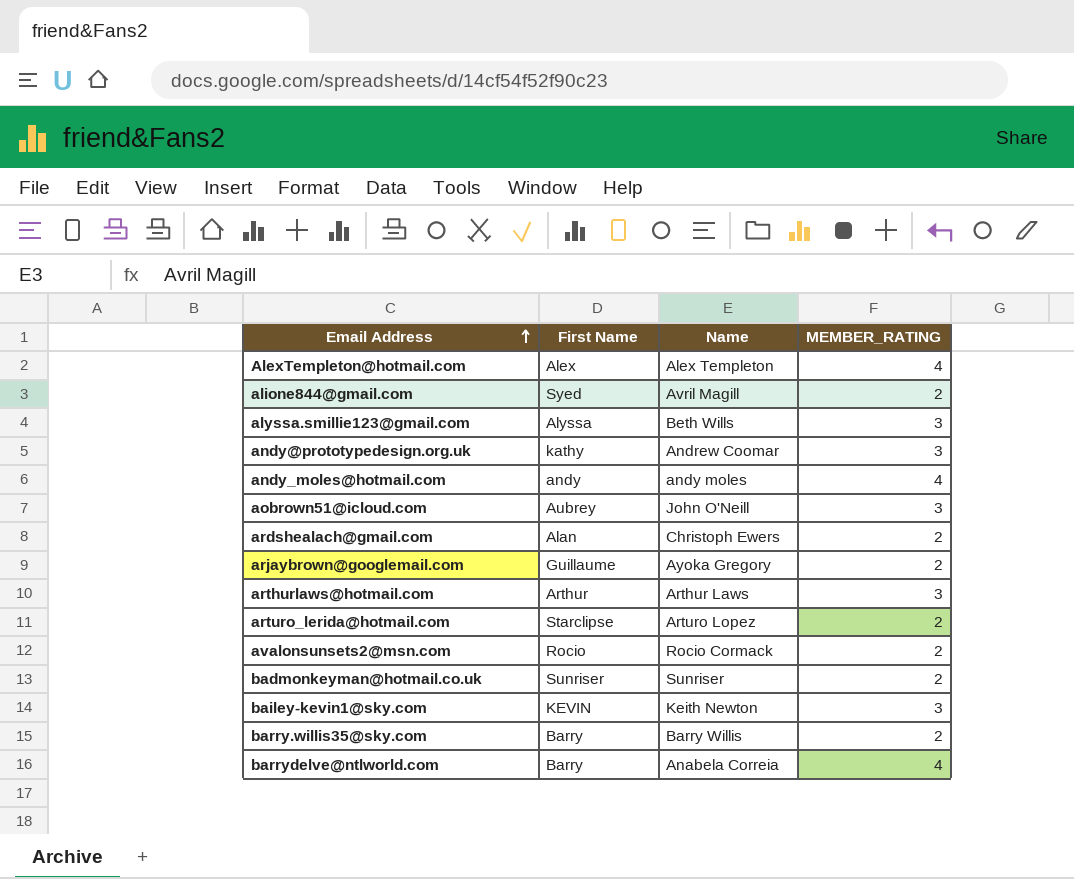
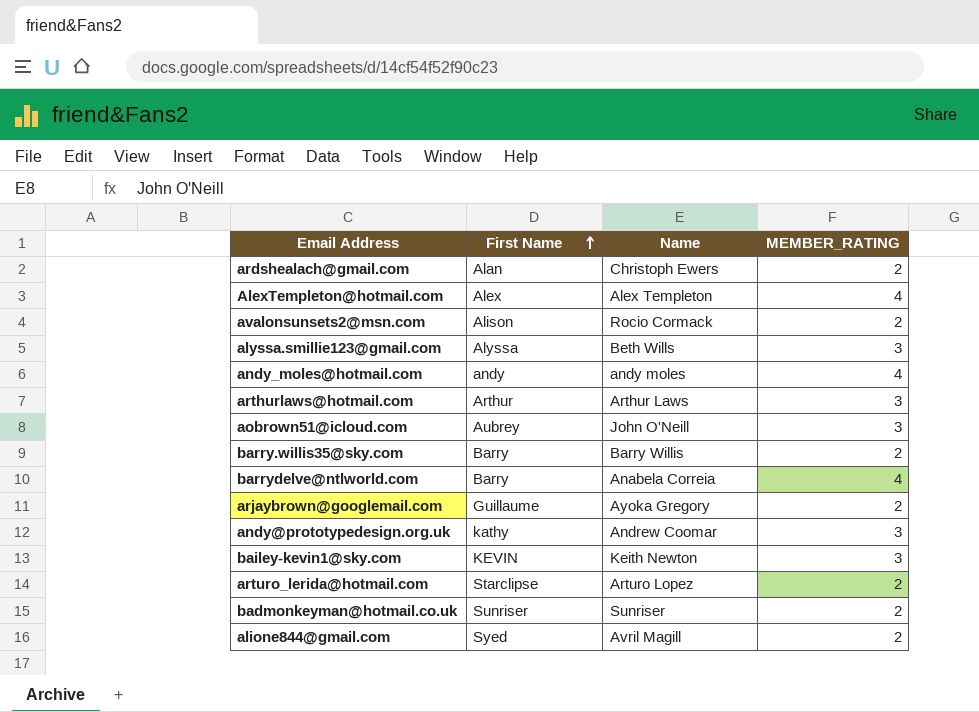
row order: Email Address ascending -> First Name ascending
avalonsunsets2@msn.com | First Name: Rocio -> Alison

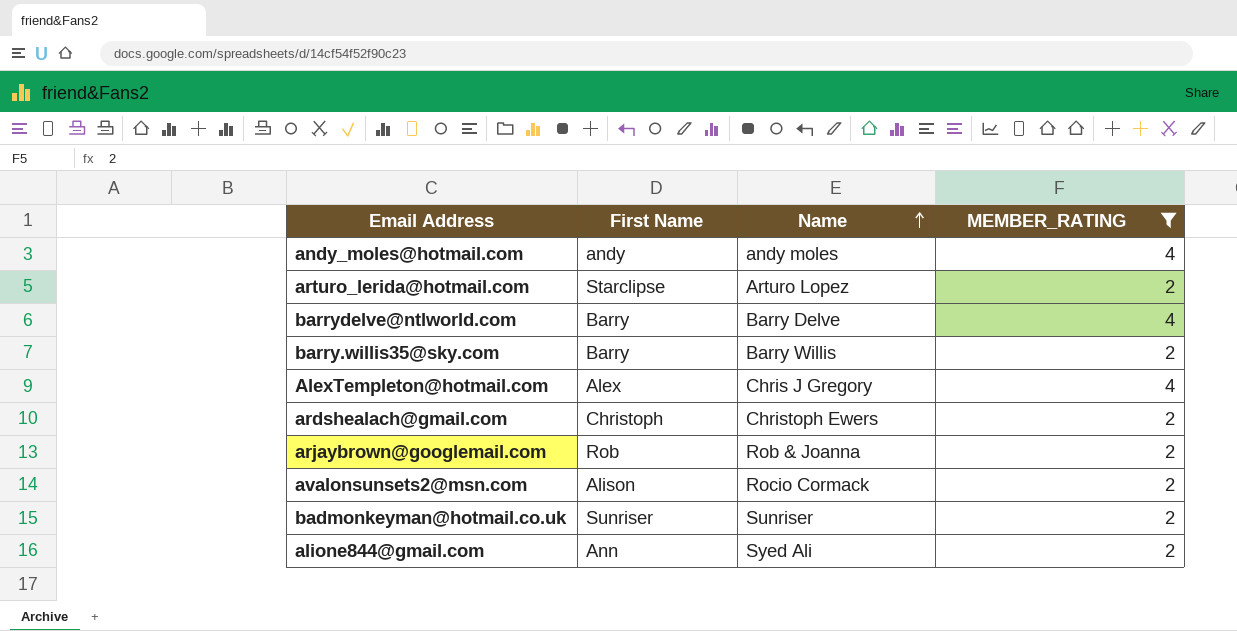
filter: none -> MEMBER_RATING != 3
row order: First Name ascending -> Name ascending
barrydelve@ntlworld.com | Name: Anabela Correia -> Barry Delve
AlexTempleton@hotmail.com | Name: Alex Templeton -> Chris J Gregory
ardshealach@gmail.com | First Name: Alan -> Christoph
arjaybrown@googlemail.com | First Name: Guillaume -> Rob
arjaybrown@googlemail.com | Name: Ayoka Gregory -> Rob & Joanna
alione844@gmail.com | First Name: Syed -> Ann
alione844@gmail.com | Name: Avril Magill -> Syed Ali

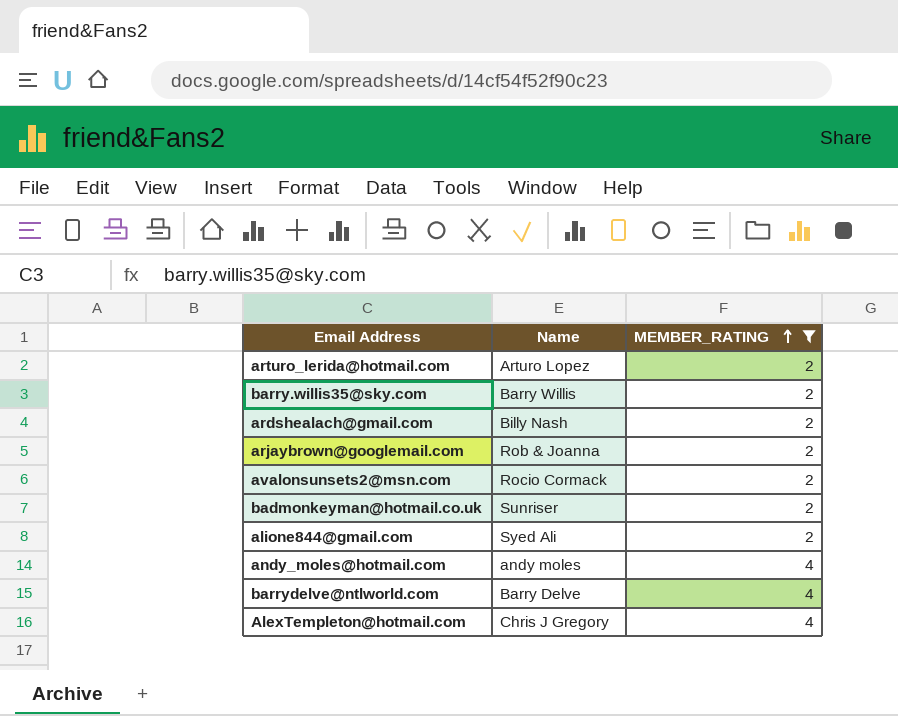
row order: Name ascending -> MEMBER_RATING ascending
column First Name | position: 2 -> none
ardshealach@gmail.com | Name: Christoph Ewers -> Billy Nash

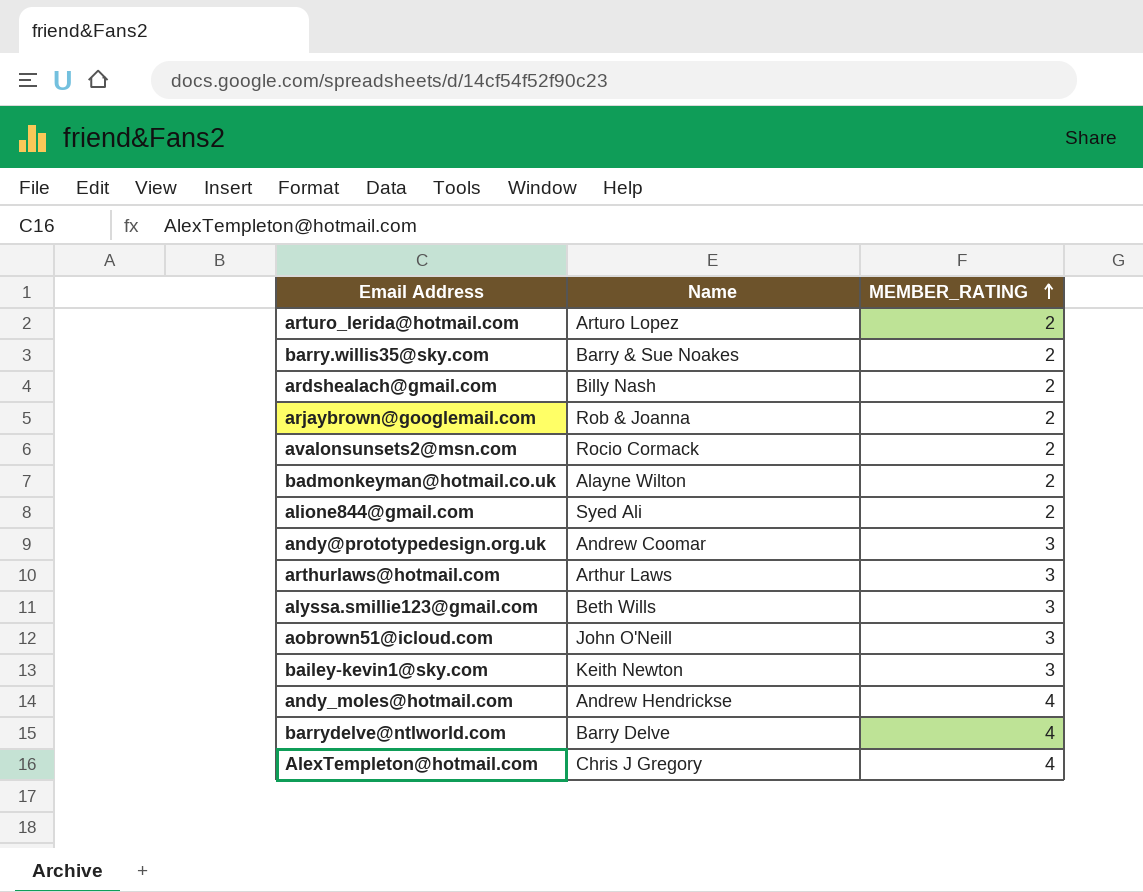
filter: MEMBER_RATING != 3 -> none
barry.willis35@sky.com | Name: Barry Willis -> Barry & Sue Noakes
badmonkeyman@hotmail.co.uk | Name: Sunriser -> Alayne Wilton
andy_moles@hotmail.com | Name: andy moles -> Andrew Hendrickse

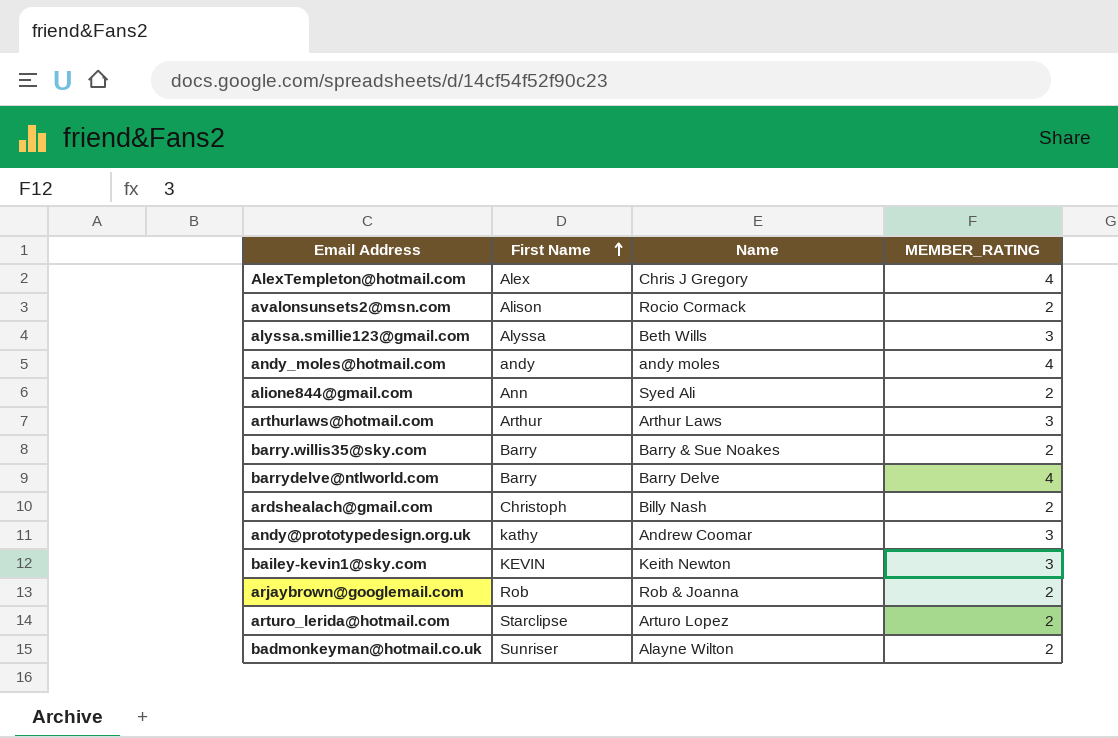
row order: MEMBER_RATING ascending -> First Name ascending
column First Name | position: none -> 2
row aobrown51@icloud.com: John O'Neill | 3 -> none
andy_moles@hotmail.com | Name: Andrew Hendrickse -> andy moles

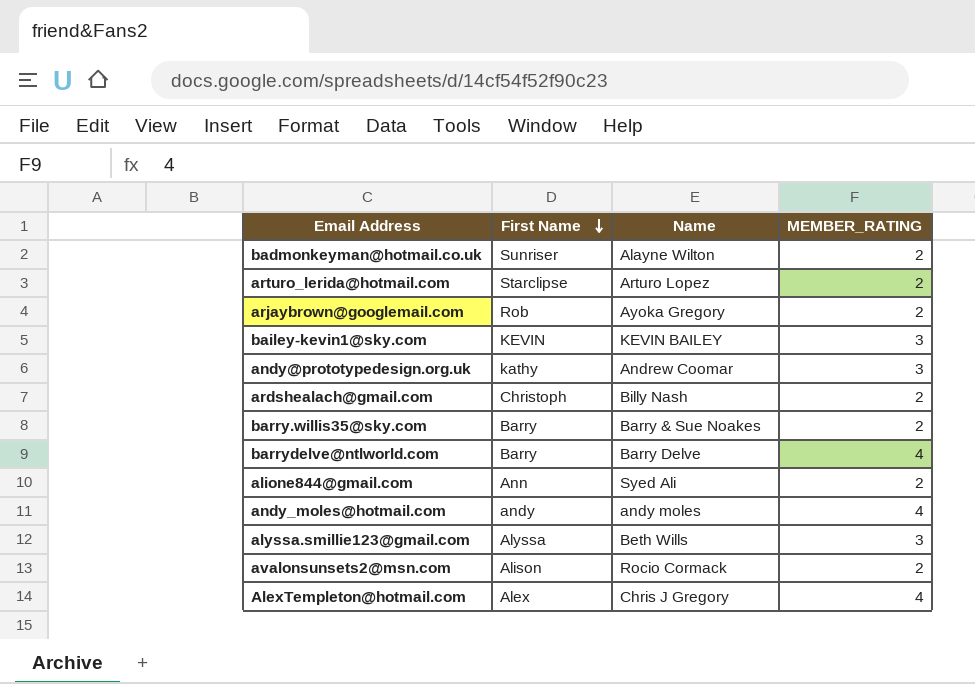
row order: First Name ascending -> First Name descending
row arthurlaws@hotmail.com: Arthur | Arthur Laws | 3 -> none
arjaybrown@googlemail.com | Name: Rob & Joanna -> Ayoka Gregory
bailey-kevin1@sky.com | Name: Keith Newton -> KEVIN BAILEY

